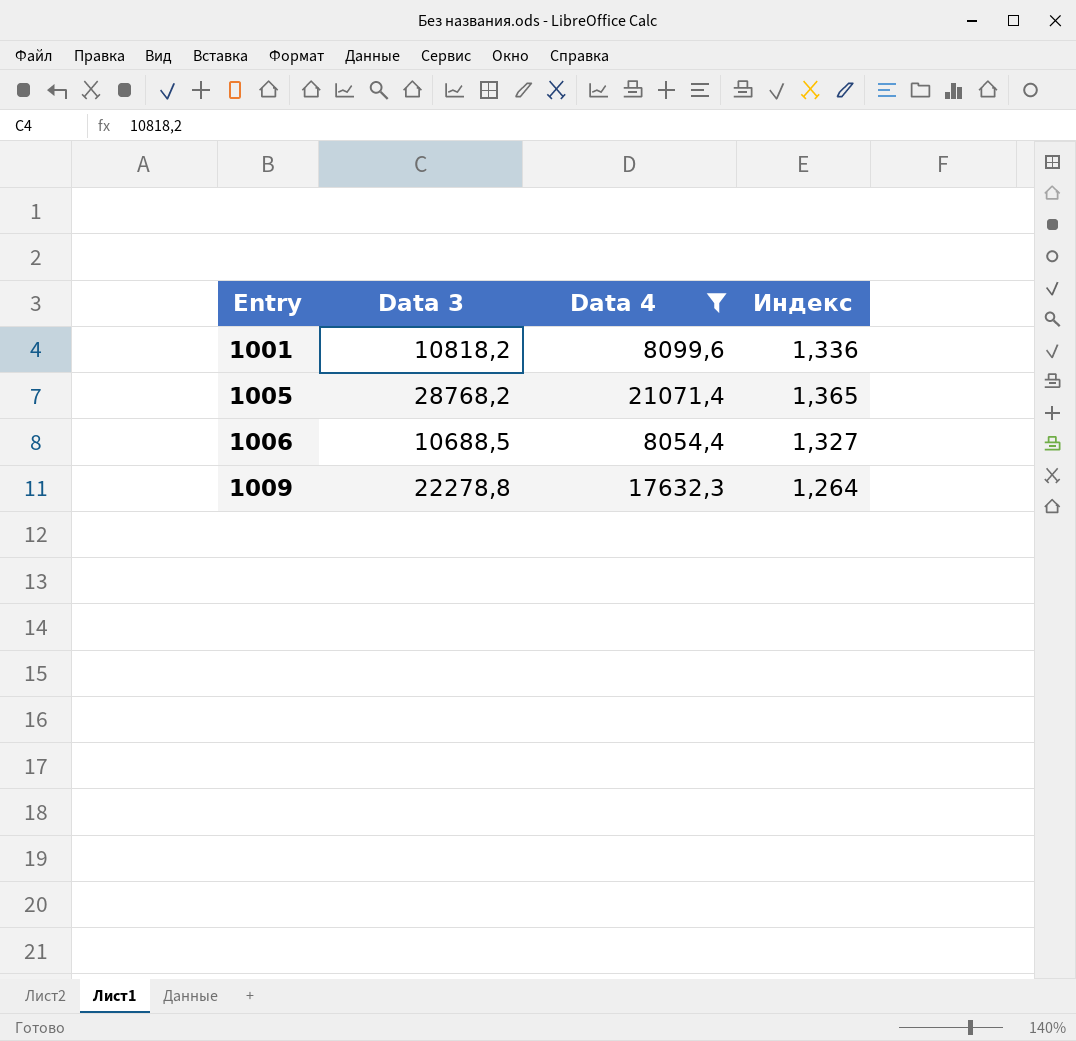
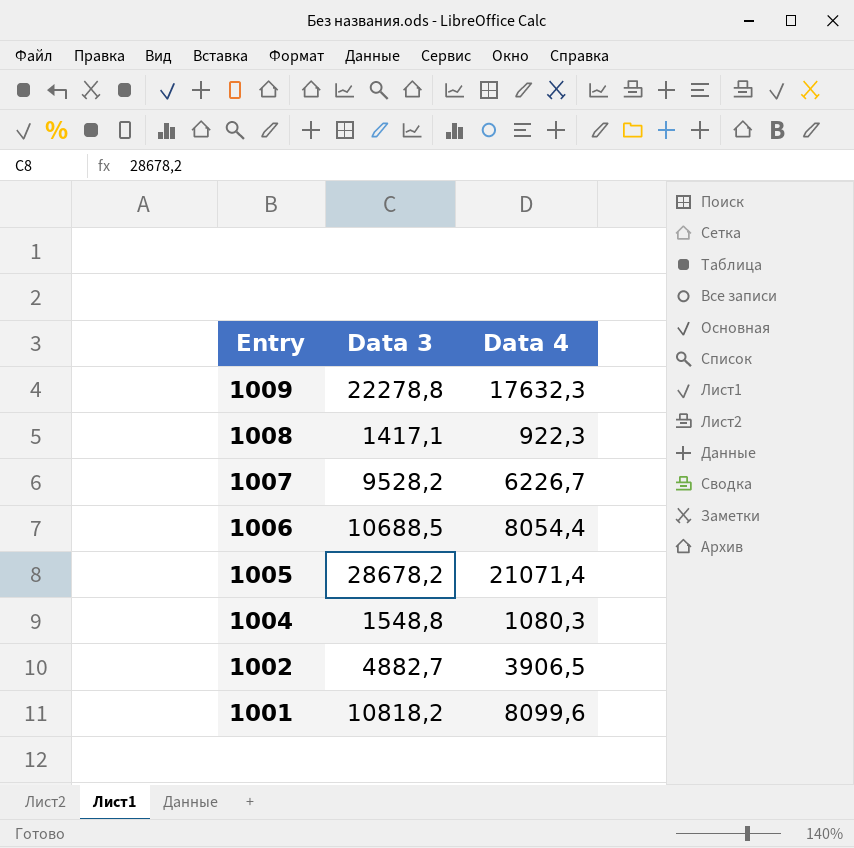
filter: Data 4 >= 8054,4 -> none
row order: Entry ascending -> Entry descending
column Индекс | formula: [Data 3] / [Data 4] -> none
1005 | Data 3: 28768,2 -> 28678,2

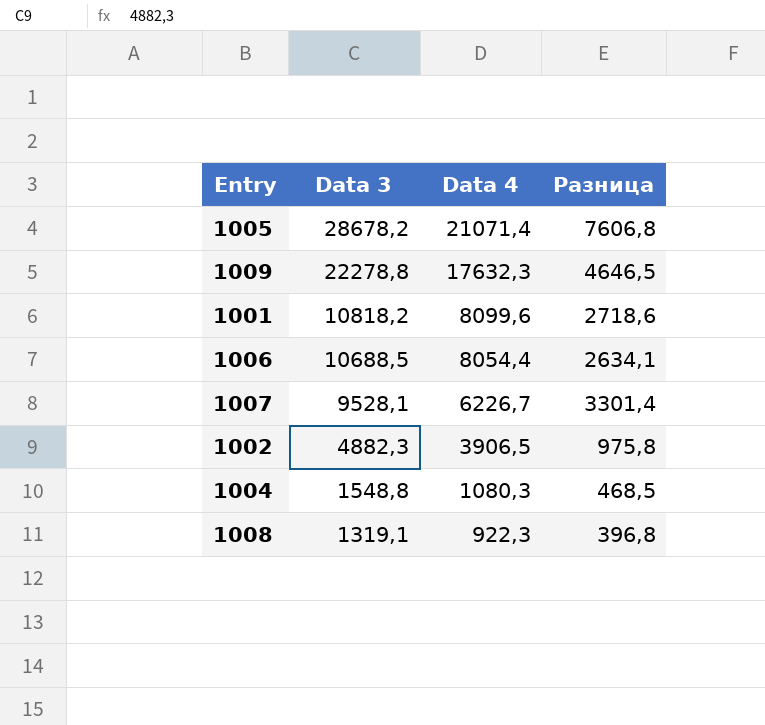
row order: Entry descending -> Data 3 descending
column Разница | formula: none -> [Data 3] - [Data 4]
1007 | Data 3: 9528,2 -> 9528,1
1002 | Data 3: 4882,7 -> 4882,3
1008 | Data 3: 1417,1 -> 1319,1

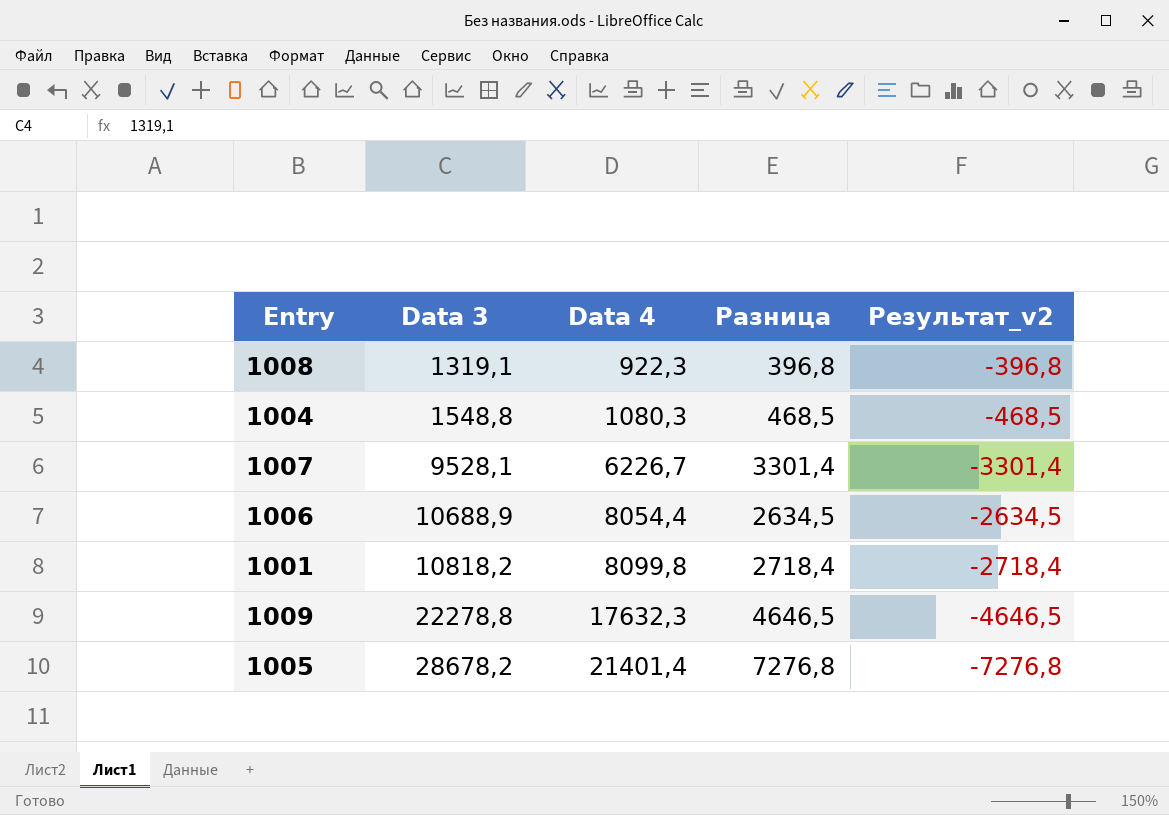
row order: Data 3 descending -> Data 3 ascending
column Результат_v2 | formula: none -> [Data 4] - [Data 3]
row 1002: 4882,3 | 3906,5 | 975,8 -> none
1006 | Data 3: 10688,5 -> 10688,9
1006 | Разница: 2634,1 -> 2634,5
1001 | Data 4: 8099,6 -> 8099,8
1001 | Разница: 2718,6 -> 2718,4
1005 | Data 4: 21071,4 -> 21401,4
1005 | Разница: 7606,8 -> 7276,8

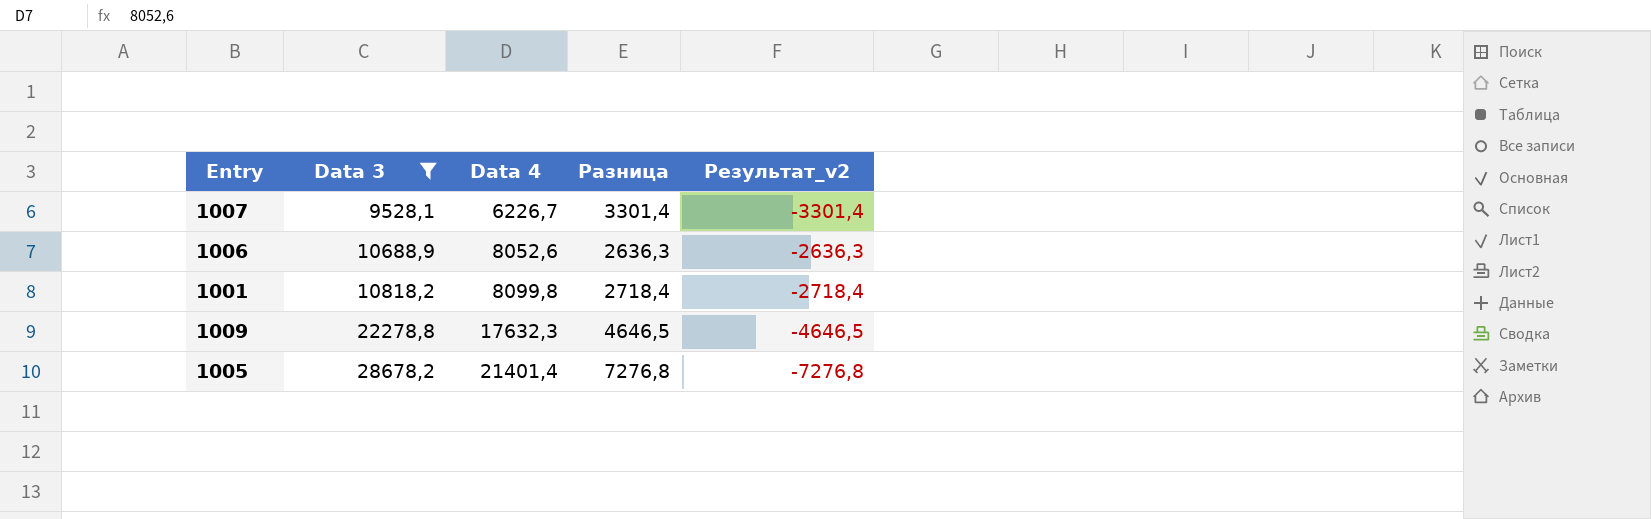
filter: none -> Data 3 >= 9528,1
1006 | Data 4: 8054,4 -> 8052,6
1006 | Разница: 2634,5 -> 2636,3
1006 | Результат_v2: -2634,5 -> -2636,3

